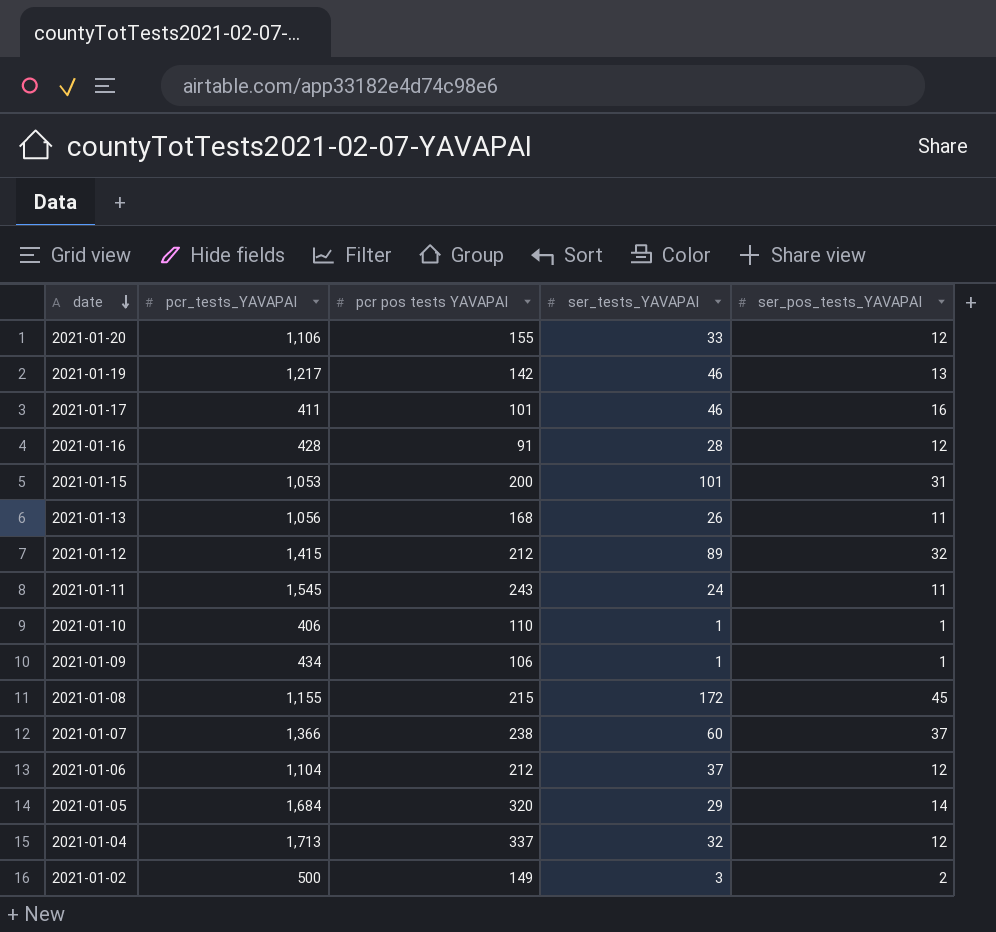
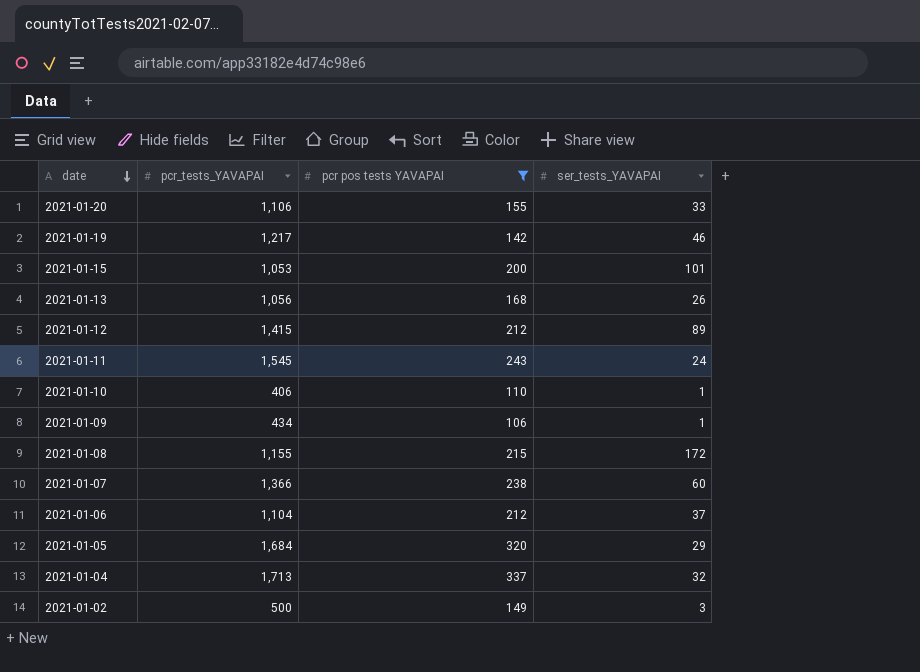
filter: none -> pcr pos tests YAVAPAI >= 106
column ser_pos_tests_YAVAPAI | position: 5 -> none

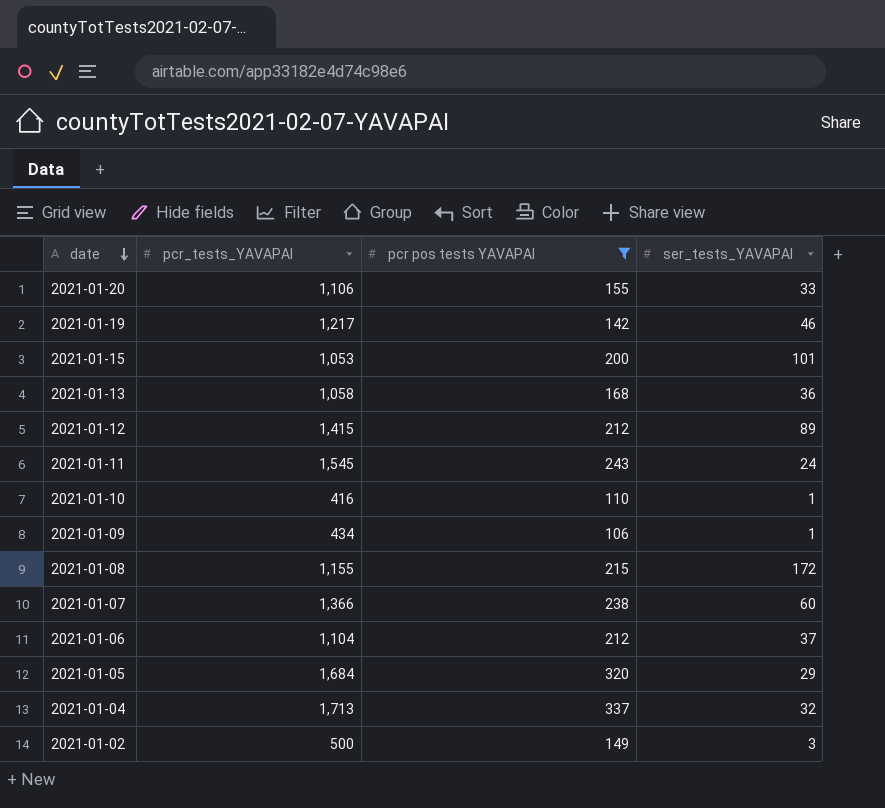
2021-01-13 | pcr_tests_YAVAPAI: 1,056 -> 1,058
2021-01-13 | ser_tests_YAVAPAI: 26 -> 36
2021-01-10 | pcr_tests_YAVAPAI: 406 -> 416

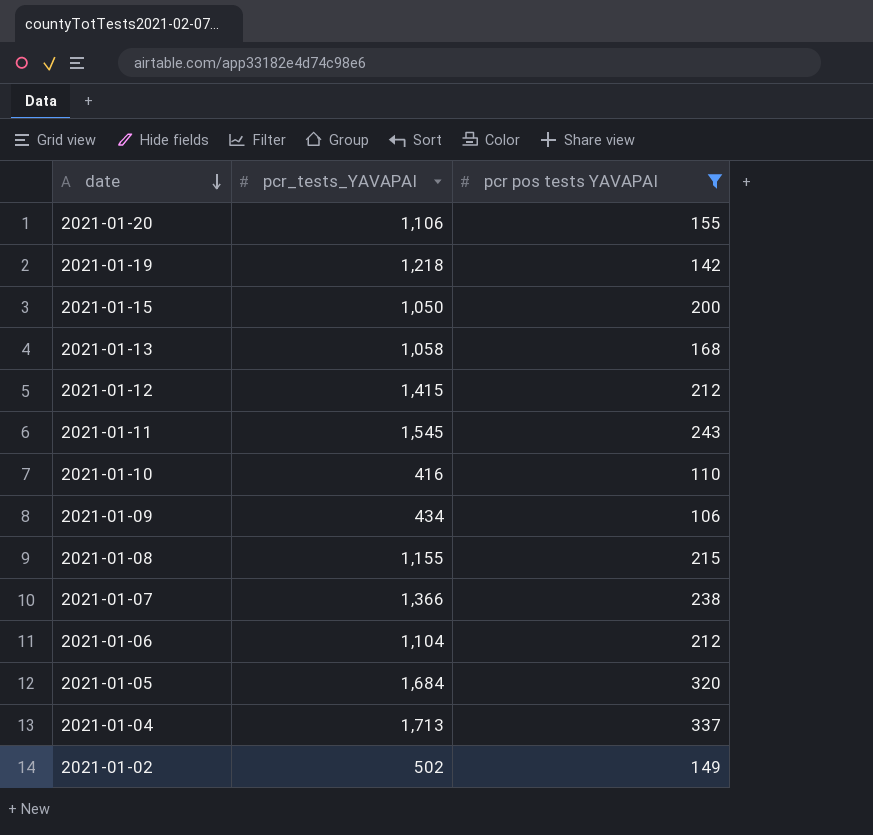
column ser_tests_YAVAPAI | position: 4 -> none
2021-01-19 | pcr_tests_YAVAPAI: 1,217 -> 1,218
2021-01-15 | pcr_tests_YAVAPAI: 1,053 -> 1,050
2021-01-02 | pcr_tests_YAVAPAI: 500 -> 502

